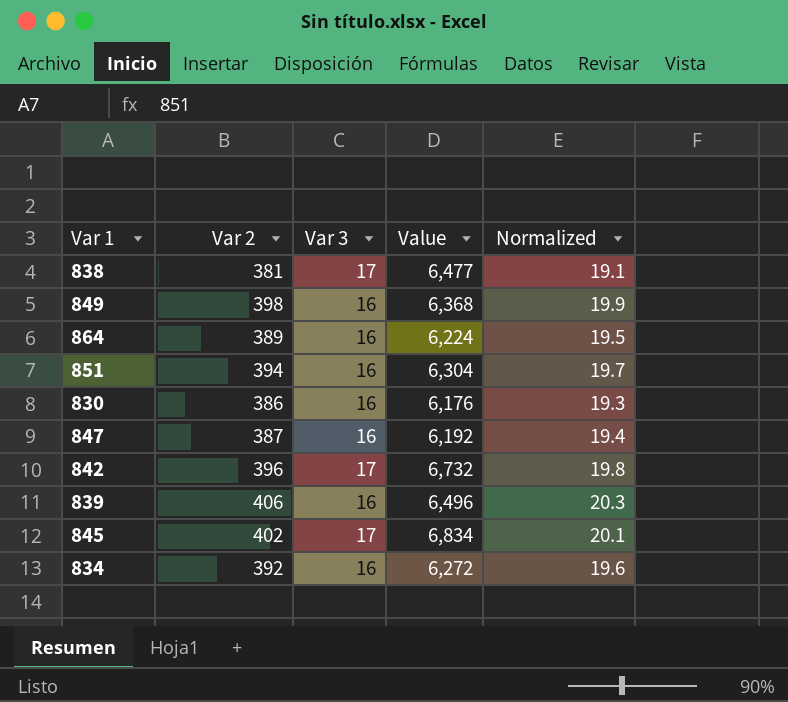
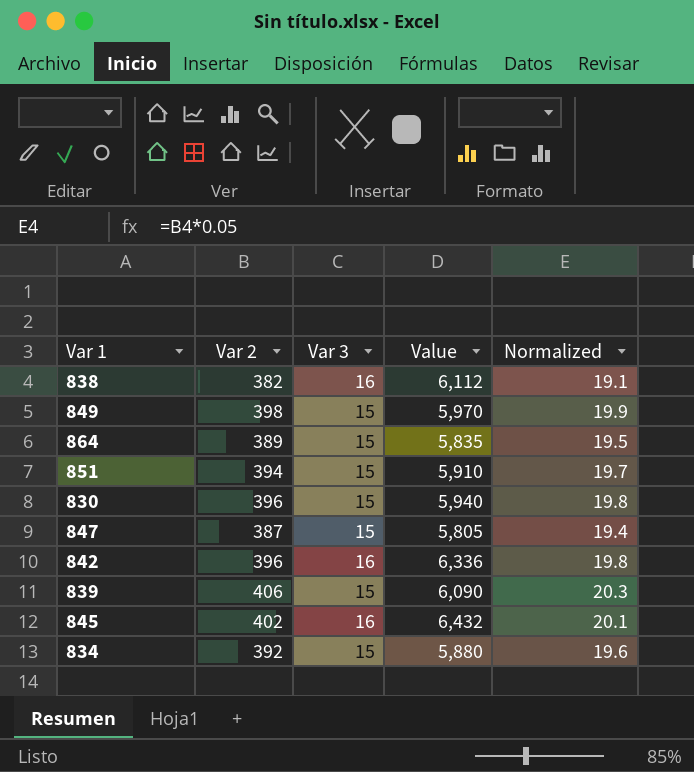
838 | Var 2: 381 -> 382
838 | Var 3: 17 -> 16
838 | Value: 6,477 -> 6,112
849 | Var 3: 16 -> 15
849 | Value: 6,368 -> 5,970
864 | Var 3: 16 -> 15
864 | Value: 6,224 -> 5,835
851 | Var 3: 16 -> 15
851 | Value: 6,304 -> 5,910
830 | Var 2: 386 -> 396
830 | Var 3: 16 -> 15
830 | Value: 6,176 -> 5,940
830 | Normalized: 19.3 -> 19.8
847 | Var 3: 16 -> 15
847 | Value: 6,192 -> 5,805
842 | Var 3: 17 -> 16
842 | Value: 6,732 -> 6,336
839 | Var 3: 16 -> 15
839 | Value: 6,496 -> 6,090
845 | Var 3: 17 -> 16
845 | Value: 6,834 -> 6,432
834 | Var 3: 16 -> 15
834 | Value: 6,272 -> 5,880

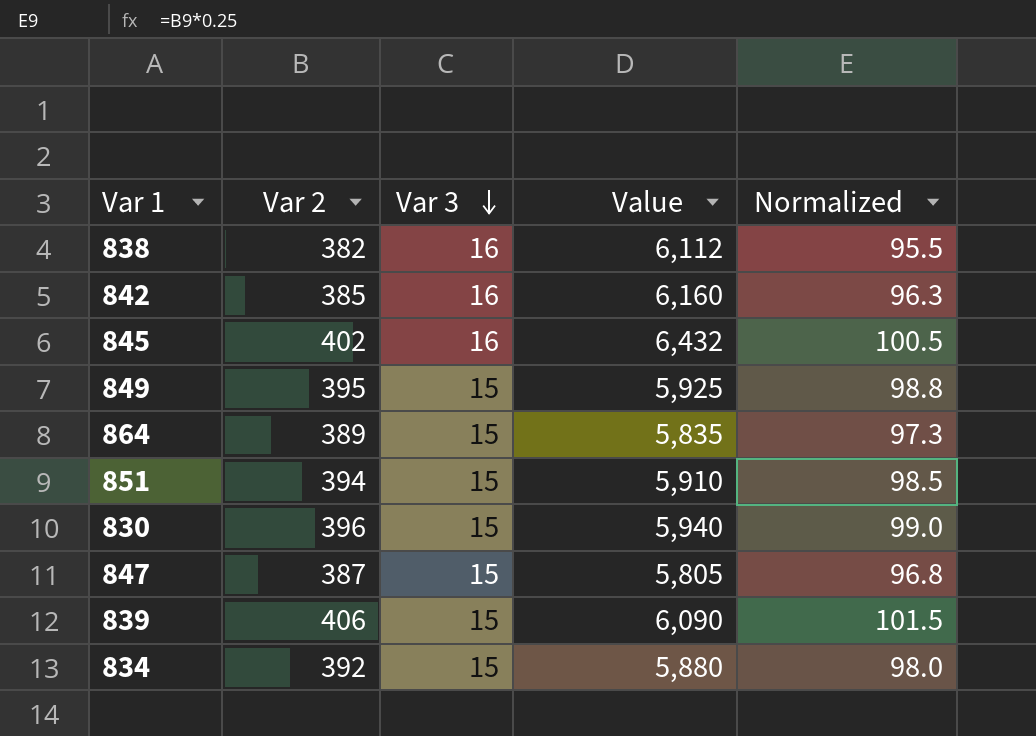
row order: none -> Var 3 descending
column Normalized | formula: [Var 2] * 0.05 -> [Var 2] * 0.25
842 | Var 2: 396 -> 385
842 | Value: 6,336 -> 6,160
849 | Var 2: 398 -> 395
849 | Value: 5,970 -> 5,925

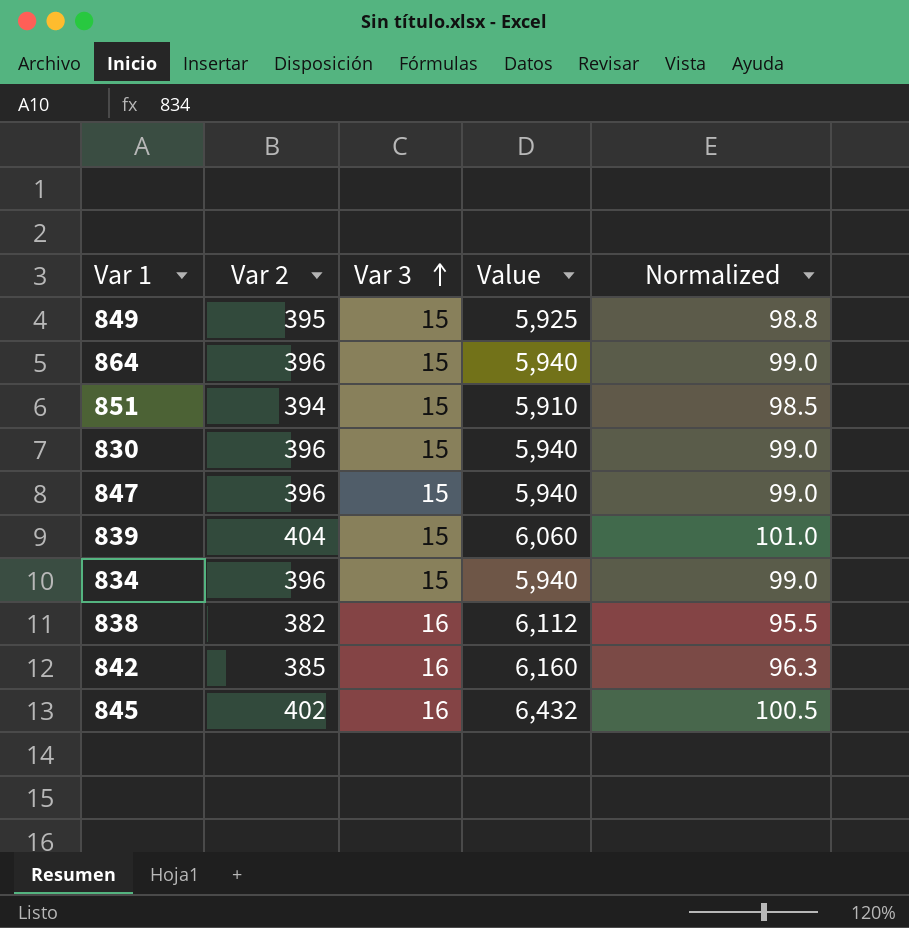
row order: Var 3 descending -> Var 3 ascending
864 | Var 2: 389 -> 396
864 | Value: 5,835 -> 5,940
864 | Normalized: 97.3 -> 99.0
847 | Var 2: 387 -> 396
847 | Value: 5,805 -> 5,940
847 | Normalized: 96.8 -> 99.0
839 | Var 2: 406 -> 404
839 | Value: 6,090 -> 6,060
839 | Normalized: 101.5 -> 101.0
834 | Var 2: 392 -> 396
834 | Value: 5,880 -> 5,940
834 | Normalized: 98.0 -> 99.0

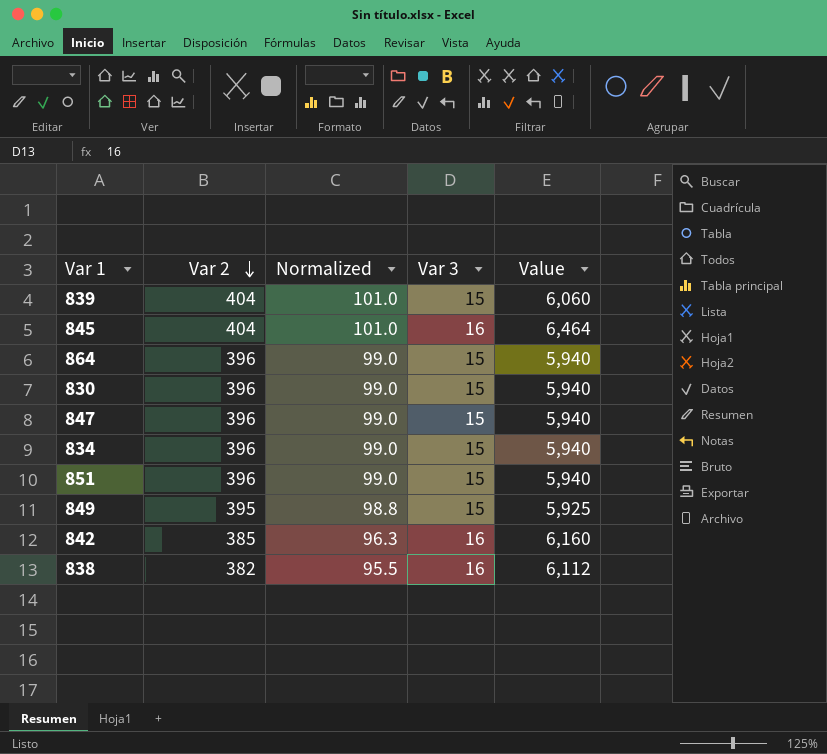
row order: Var 3 ascending -> Var 2 descending
column Normalized | position: 5 -> 3
845 | Var 2: 402 -> 404
845 | Normalized: 100.5 -> 101.0
845 | Value: 6,432 -> 6,464
851 | Var 2: 394 -> 396
851 | Normalized: 98.5 -> 99.0
851 | Value: 5,910 -> 5,940

